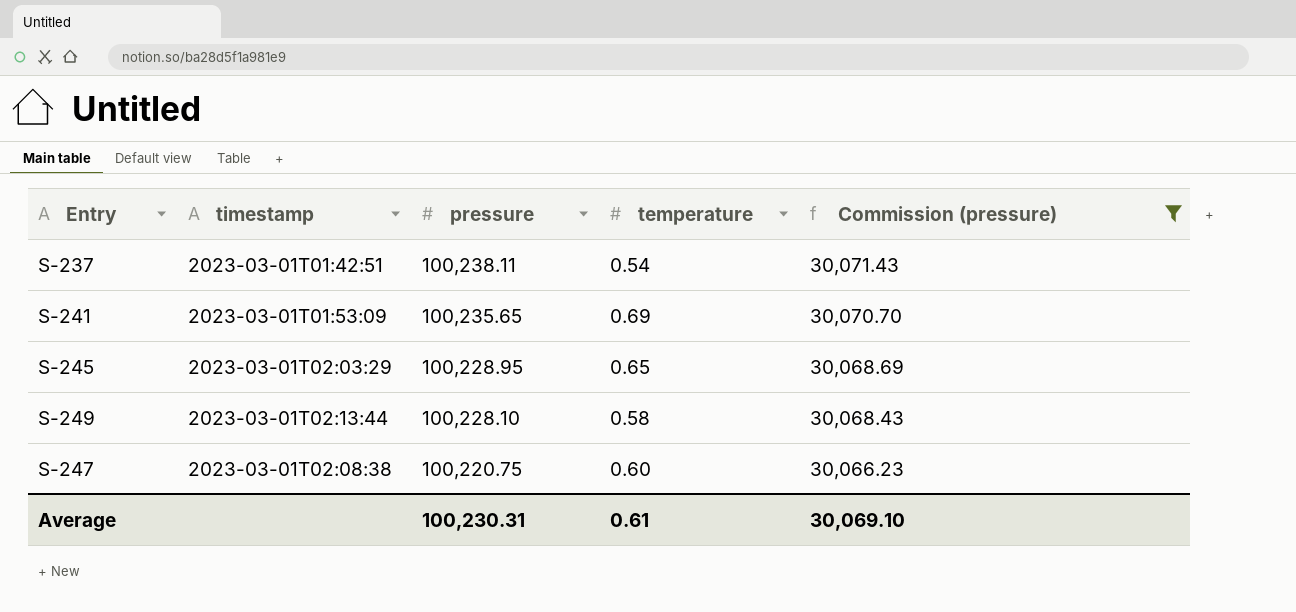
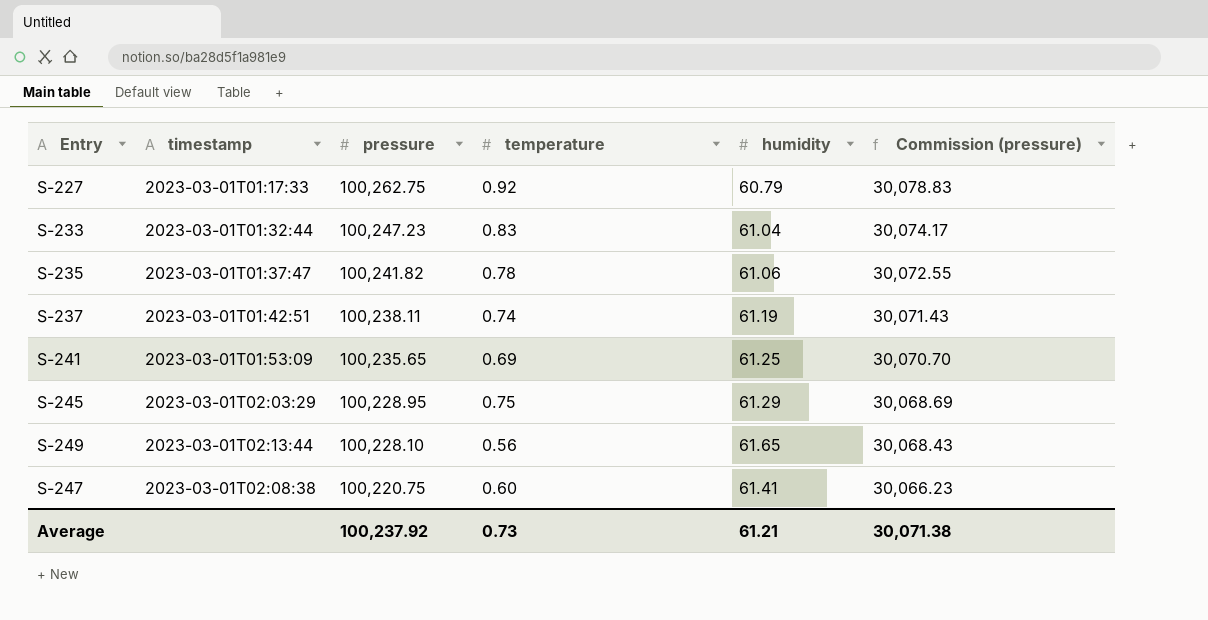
filter: Commission (pressure) <= 30,071.43 -> none
column humidity | position: none -> 5
S-237 | temperature: 0.54 -> 0.74
S-245 | temperature: 0.65 -> 0.75
S-249 | temperature: 0.58 -> 0.56
Average | pressure: 100,230.31 -> 100,237.92
Average | temperature: 0.61 -> 0.73
Average | Commission (pressure): 30,069.10 -> 30,071.38

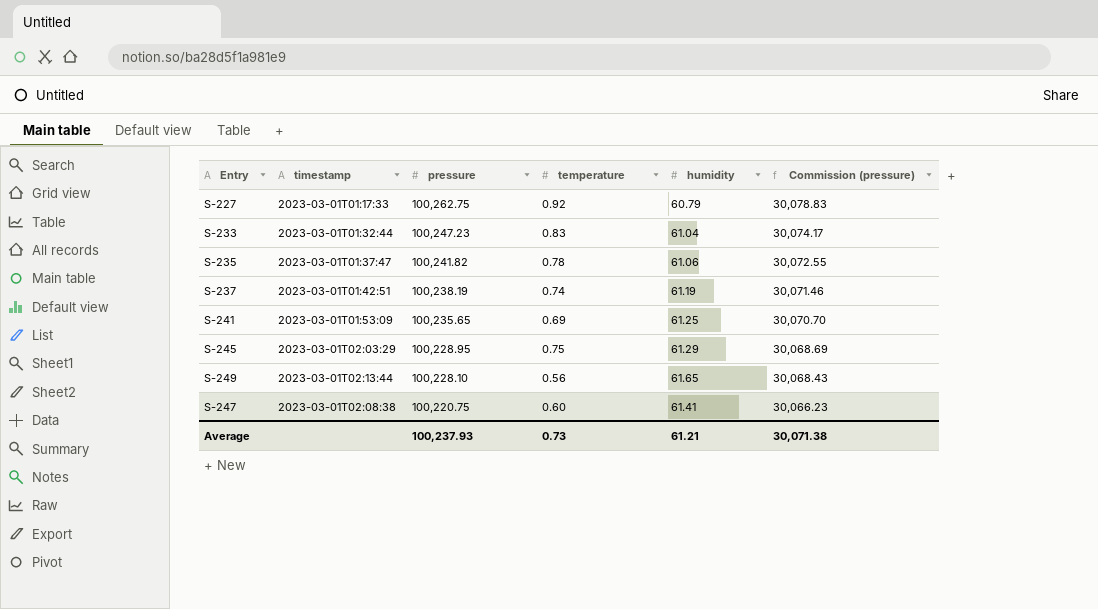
S-237 | pressure: 100,238.11 -> 100,238.19
S-237 | Commission (pressure): 30,071.43 -> 30,071.46
Average | pressure: 100,237.92 -> 100,237.93

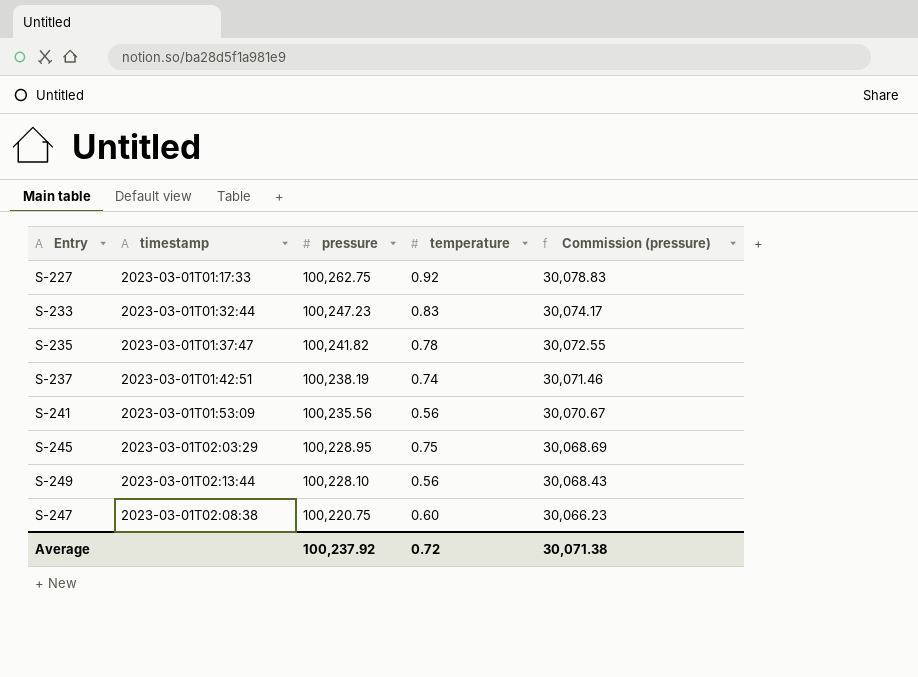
column humidity | position: 5 -> none
S-241 | pressure: 100,235.65 -> 100,235.56
S-241 | temperature: 0.69 -> 0.56
S-241 | Commission (pressure): 30,070.70 -> 30,070.67
Average | pressure: 100,237.93 -> 100,237.92
Average | temperature: 0.73 -> 0.72

